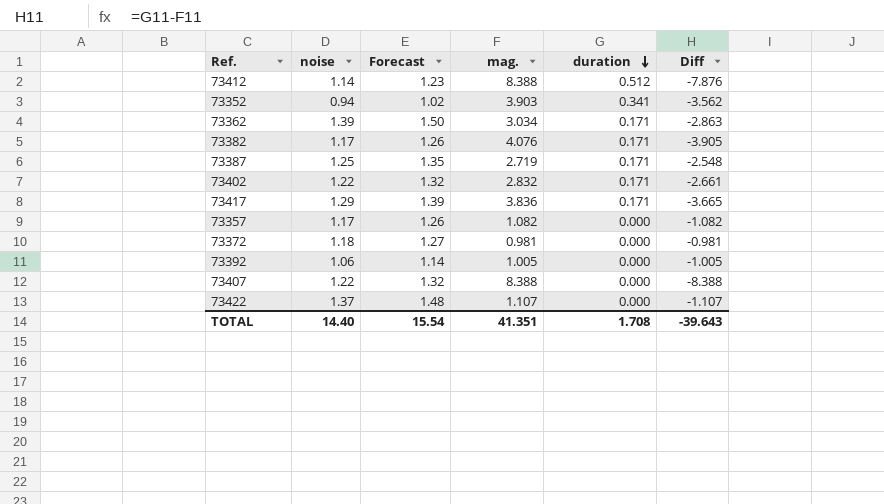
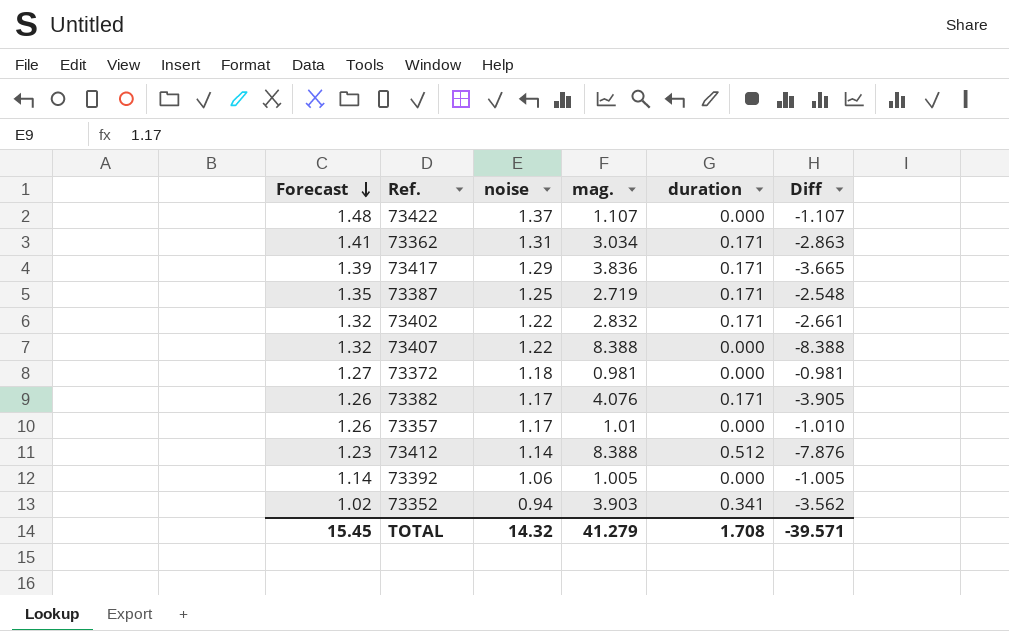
row order: duration descending -> Forecast descending
column Forecast | position: 3 -> 1
73362 | Forecast: 1.50 -> 1.41
73362 | noise: 1.39 -> 1.31
73357 | mag.: 1.082 -> 1.01
73357 | Diff: -1.082 -> -1.010
TOTAL | Forecast: 15.54 -> 15.45
TOTAL | noise: 14.40 -> 14.32
TOTAL | mag.: 41.351 -> 41.279
TOTAL | Diff: -39.643 -> -39.571

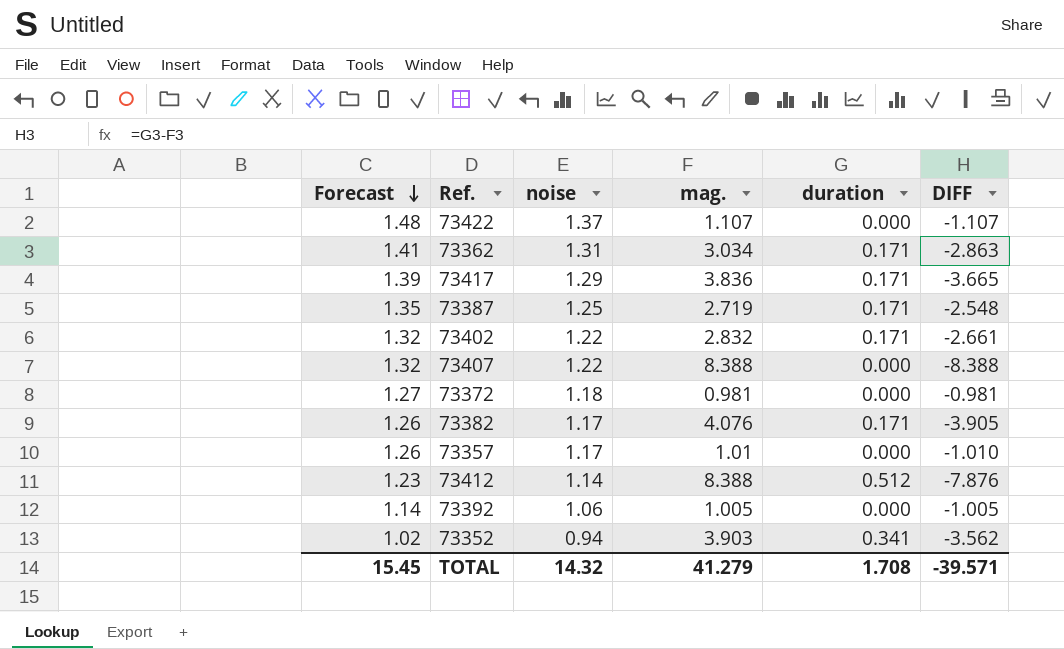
column name: Diff -> DIFF

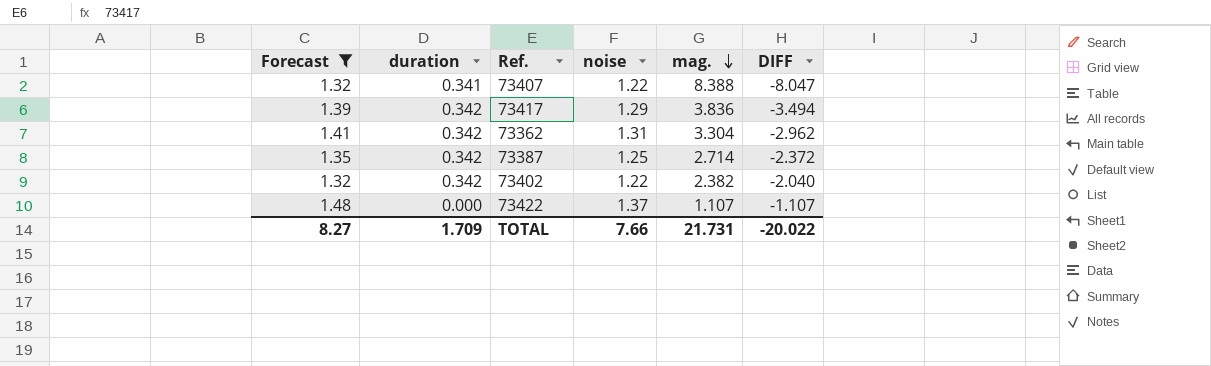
filter: none -> Forecast >= 1.32
row order: Forecast descending -> mag. descending
column duration | position: 5 -> 2
73407 | duration: 0.000 -> 0.341
73407 | DIFF: -8.388 -> -8.047
73417 | duration: 0.171 -> 0.342
73417 | DIFF: -3.665 -> -3.494
73362 | duration: 0.171 -> 0.342
73362 | mag.: 3.034 -> 3.304
73362 | DIFF: -2.863 -> -2.962
73387 | duration: 0.171 -> 0.342
73387 | mag.: 2.719 -> 2.714
73387 | DIFF: -2.548 -> -2.372
73402 | duration: 0.171 -> 0.342
73402 | mag.: 2.832 -> 2.382
73402 | DIFF: -2.661 -> -2.040
TOTAL | Forecast: 15.45 -> 8.27
TOTAL | duration: 1.708 -> 1.709
TOTAL | noise: 14.32 -> 7.66
TOTAL | mag.: 41.279 -> 21.731
TOTAL | DIFF: -39.571 -> -20.022

